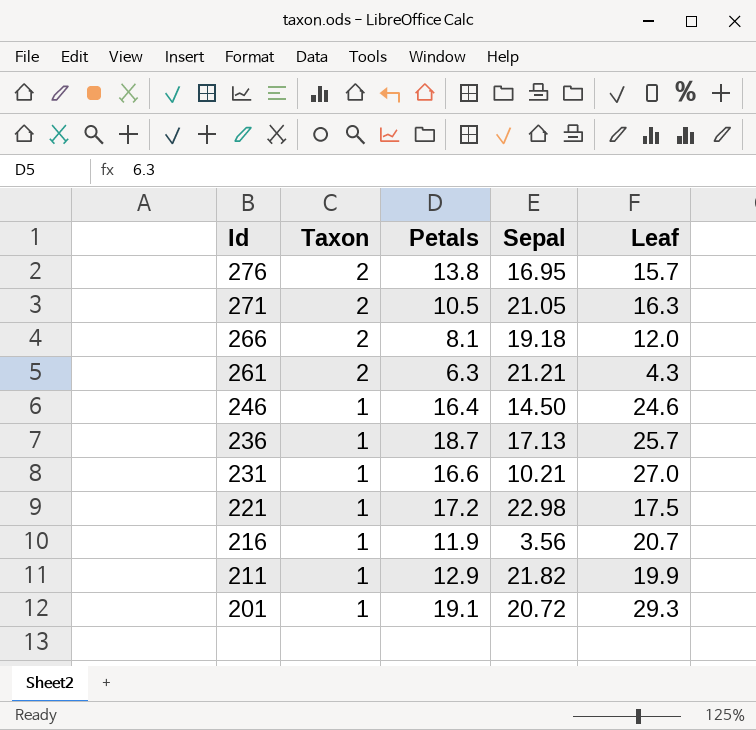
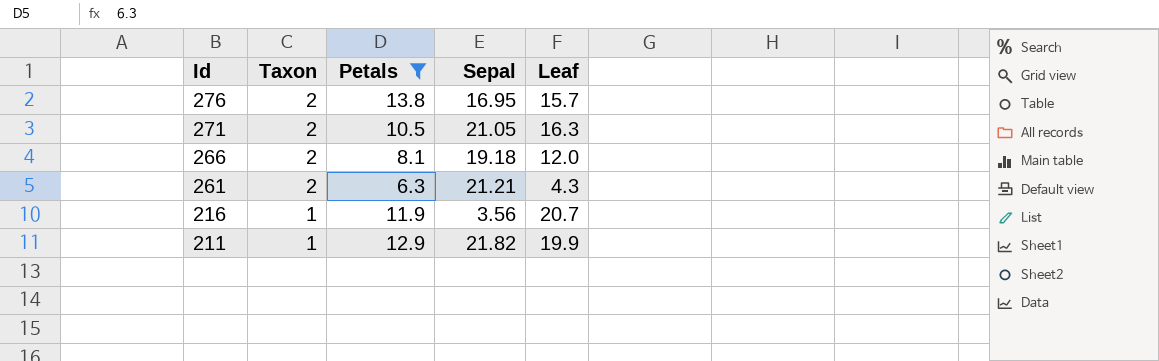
filter: none -> Petals <= 13.8

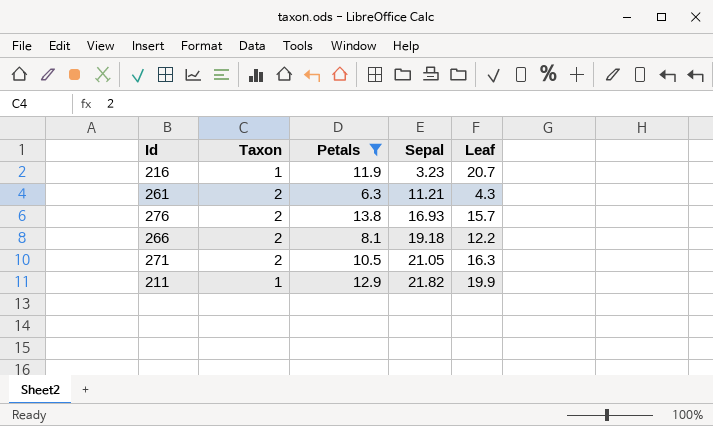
row order: Id descending -> Sepal ascending
216 | Sepal: 3.56 -> 3.23
261 | Sepal: 21.21 -> 11.21
276 | Sepal: 16.95 -> 16.93
266 | Leaf: 12.0 -> 12.2

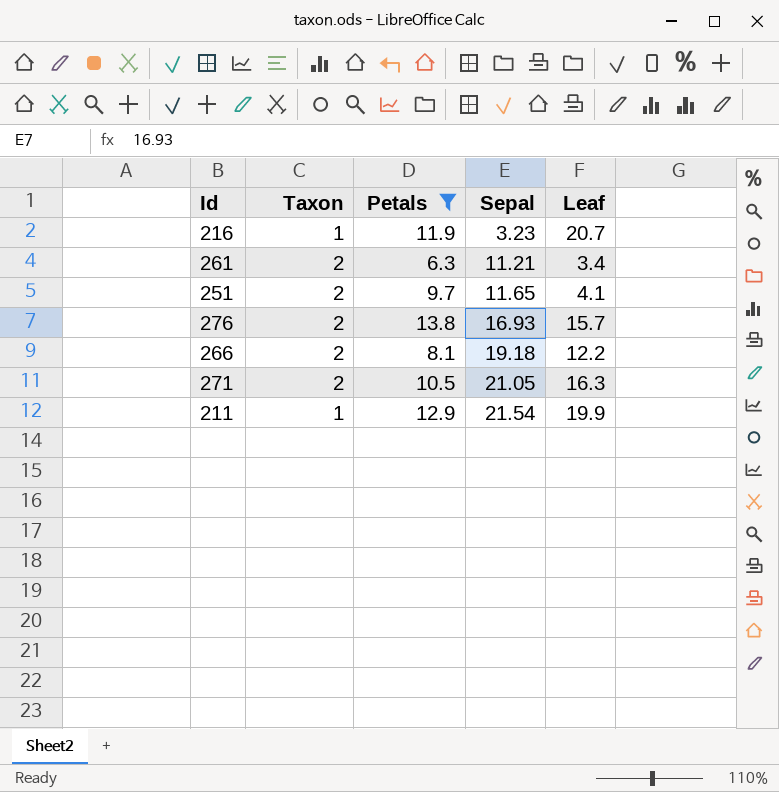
261 | Leaf: 4.3 -> 3.4
row 251: none -> 2 | 9.7 | 11.65 | 4.1
211 | Sepal: 21.82 -> 21.54

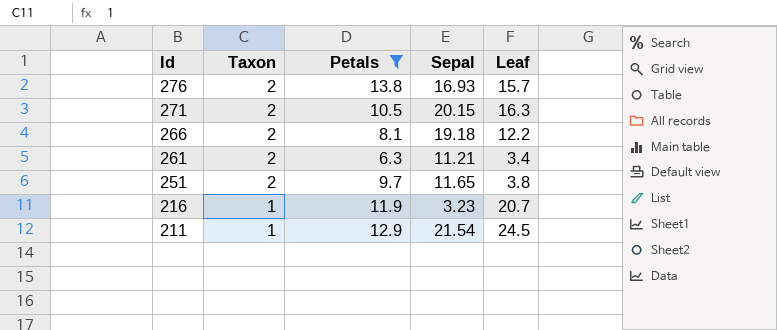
row order: Sepal ascending -> Id descending
271 | Sepal: 21.05 -> 20.15
251 | Leaf: 4.1 -> 3.8
211 | Leaf: 19.9 -> 24.5

